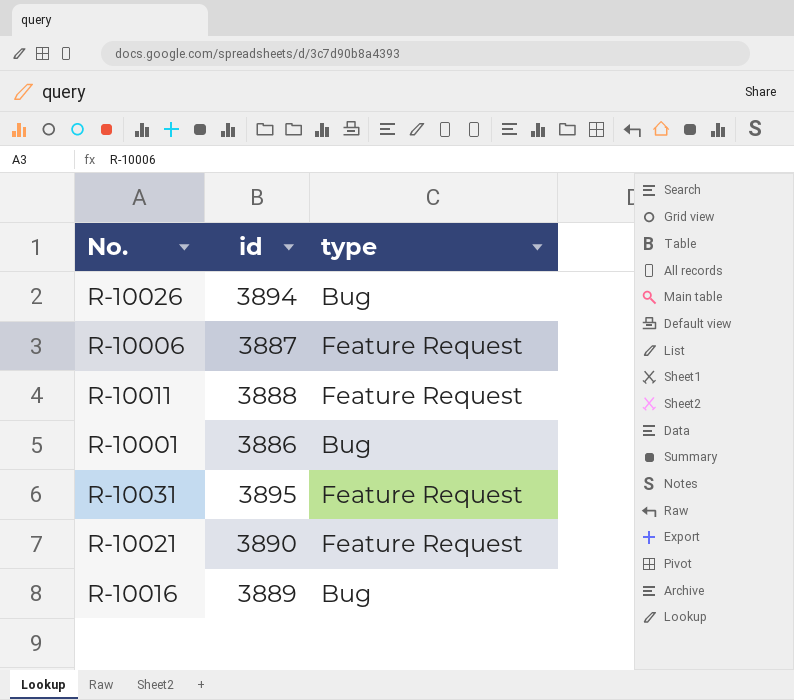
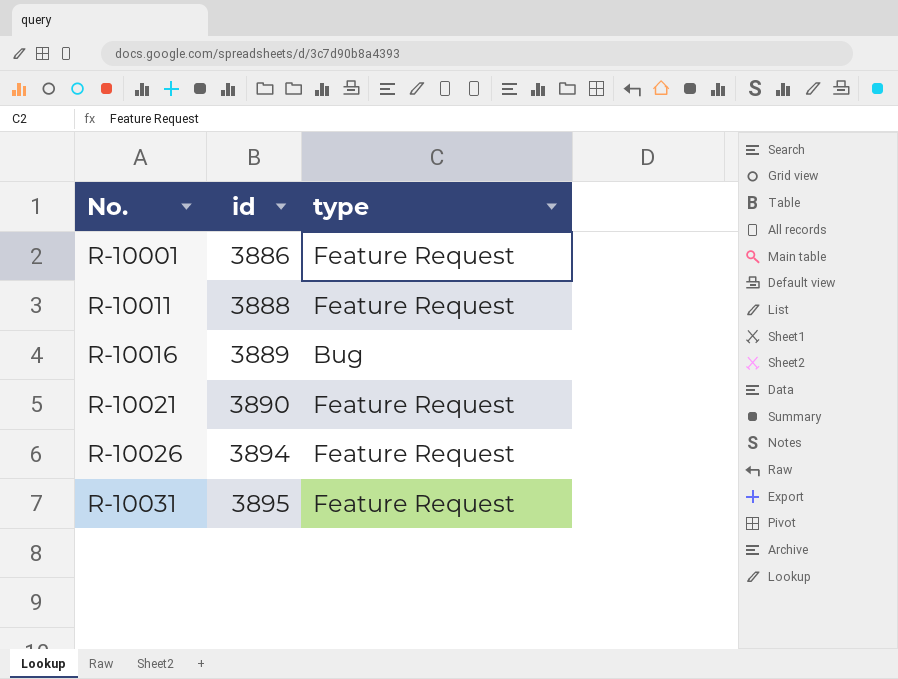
row order: none -> No. ascending
row R-10006: 3887 | Feature Request -> none
R-10001 | type: Bug -> Feature Request
R-10026 | type: Bug -> Feature Request

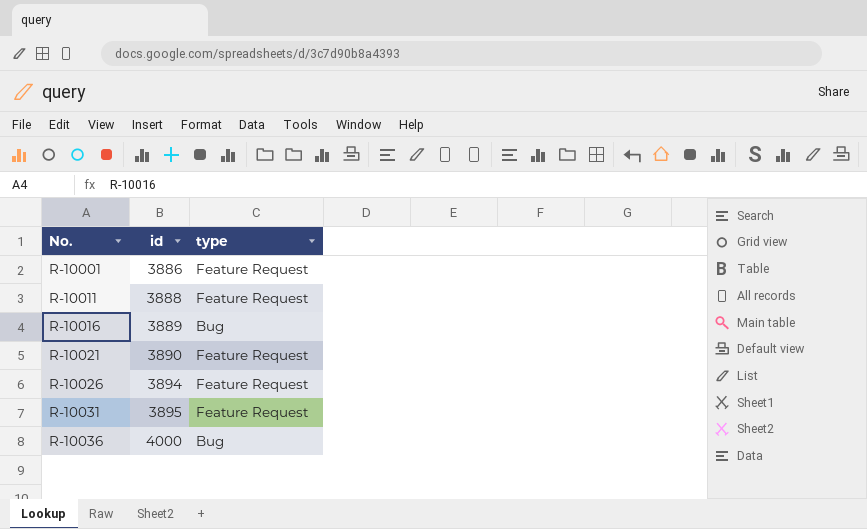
row R-10036: none -> 4000 | Bug

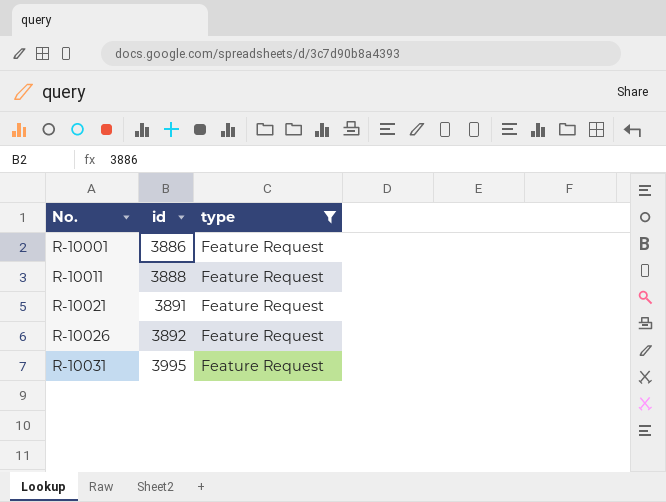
filter: none -> type = Feature Request
R-10021 | id: 3890 -> 3891
R-10026 | id: 3894 -> 3892
R-10031 | id: 3895 -> 3995

